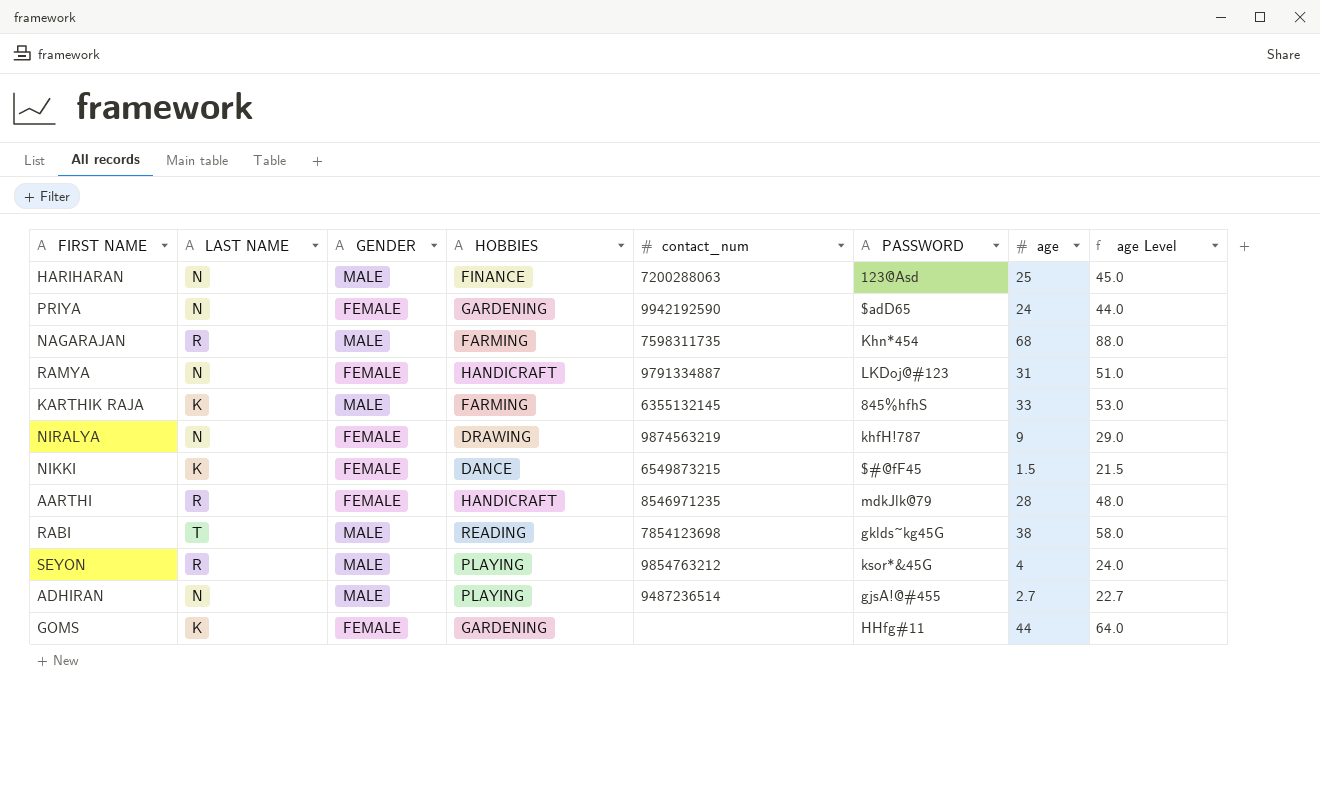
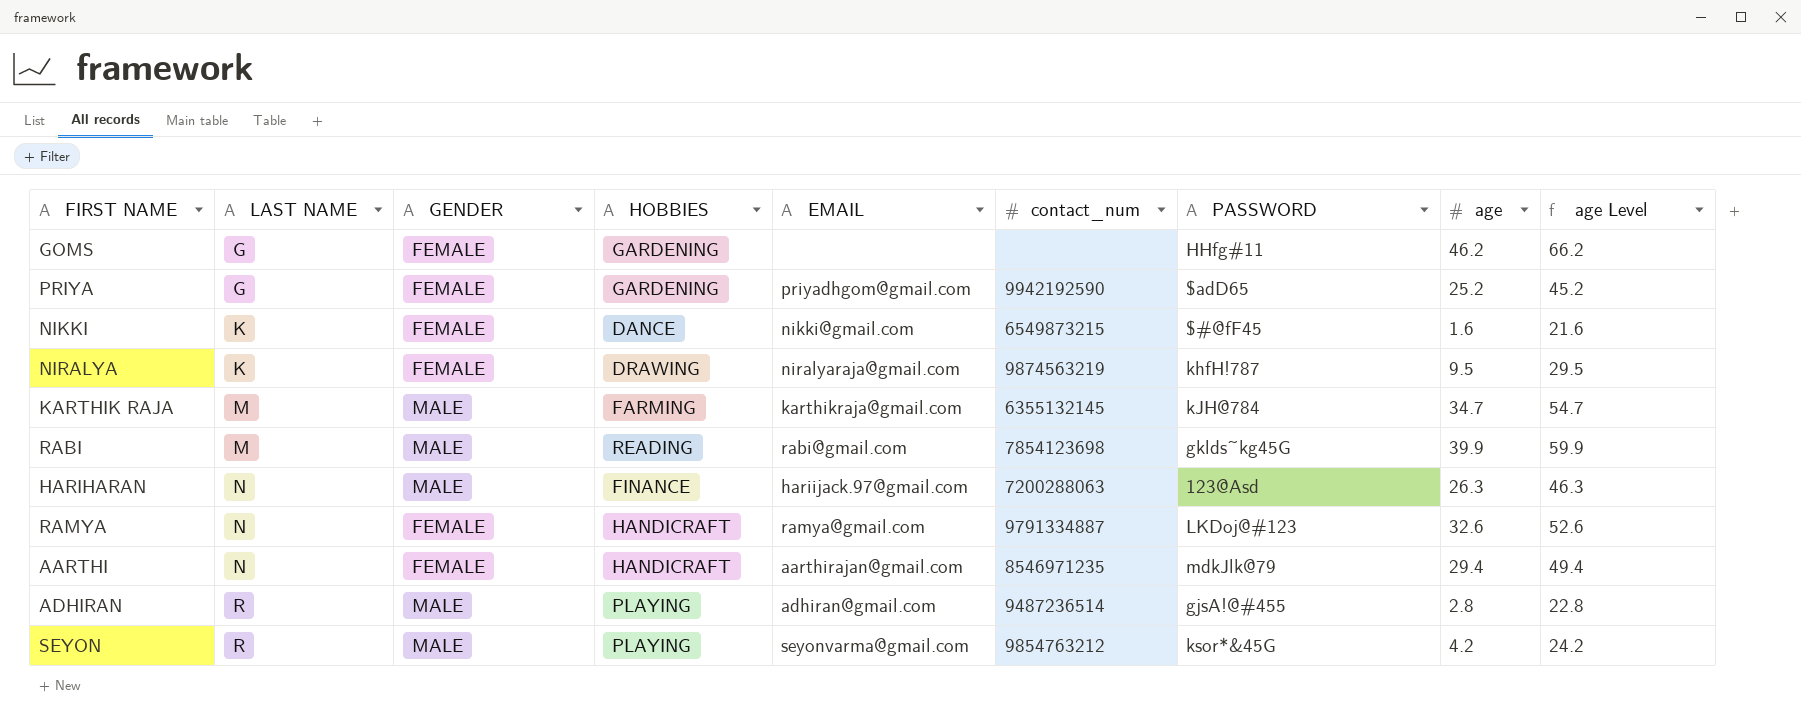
row order: none -> LAST NAME ascending
column EMAIL | position: none -> 5
row NAGARAJAN: R | MALE | FARMING | 7598311735 | Khn*454 | 68 | 88.0 -> none
GOMS | LAST NAME: K -> G
GOMS | age: 44 -> 46.2
GOMS | age Level: 64.0 -> 66.2
PRIYA | LAST NAME: N -> G
PRIYA | age: 24 -> 25.2
PRIYA | age Level: 44.0 -> 45.2
NIKKI | age: 1.5 -> 1.6
NIKKI | age Level: 21.5 -> 21.6
NIRALYA | LAST NAME: N -> K
NIRALYA | age: 9 -> 9.5
NIRALYA | age Level: 29.0 -> 29.5
KARTHIK RAJA | LAST NAME: K -> M
KARTHIK RAJA | PASSWORD: 845%hfhS -> kJH@784
KARTHIK RAJA | age: 33 -> 34.7
KARTHIK RAJA | age Level: 53.0 -> 54.7
RABI | LAST NAME: T -> M
RABI | age: 38 -> 39.9
RABI | age Level: 58.0 -> 59.9
HARIHARAN | age: 25 -> 26.3
HARIHARAN | age Level: 45.0 -> 46.3
RAMYA | age: 31 -> 32.6
RAMYA | age Level: 51.0 -> 52.6
AARTHI | LAST NAME: R -> N
AARTHI | age: 28 -> 29.4
AARTHI | age Level: 48.0 -> 49.4
ADHIRAN | LAST NAME: N -> R
ADHIRAN | age: 2.7 -> 2.8
ADHIRAN | age Level: 22.7 -> 22.8
SEYON | age: 4 -> 4.2
SEYON | age Level: 24.0 -> 24.2

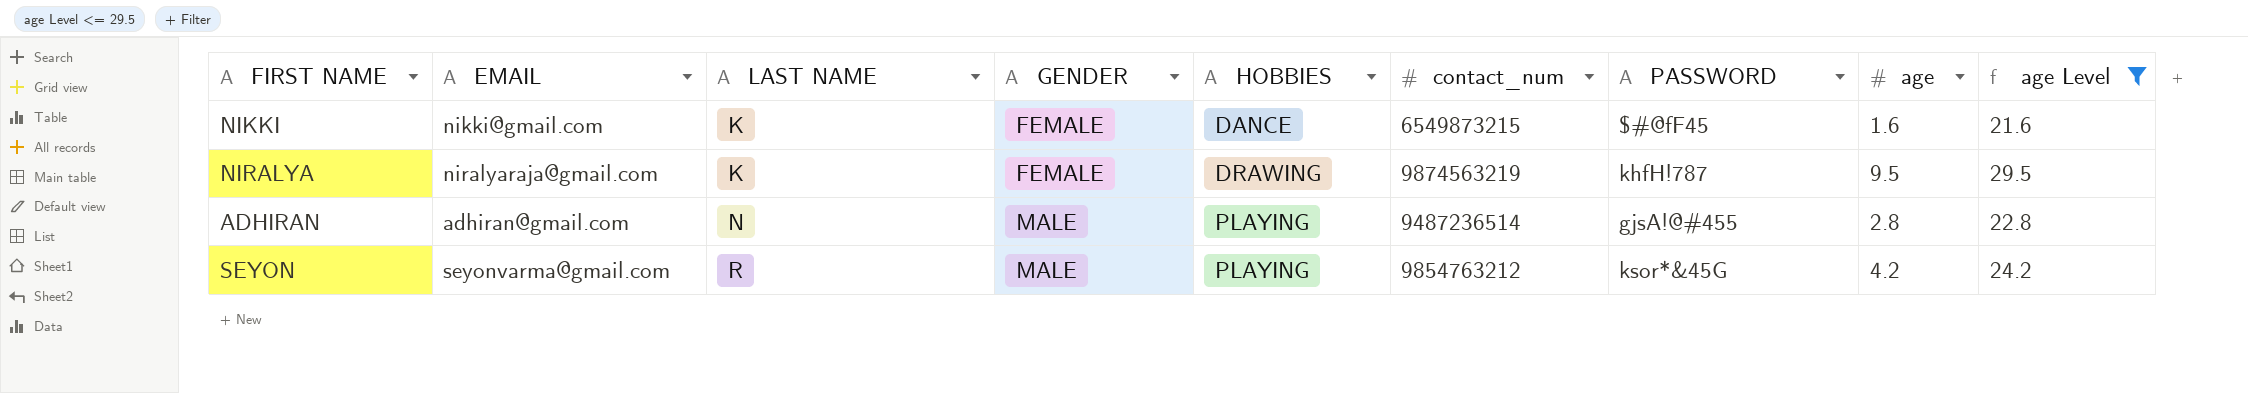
filter: none -> age Level <= 29.5
column EMAIL | position: 5 -> 2
ADHIRAN | LAST NAME: R -> N

